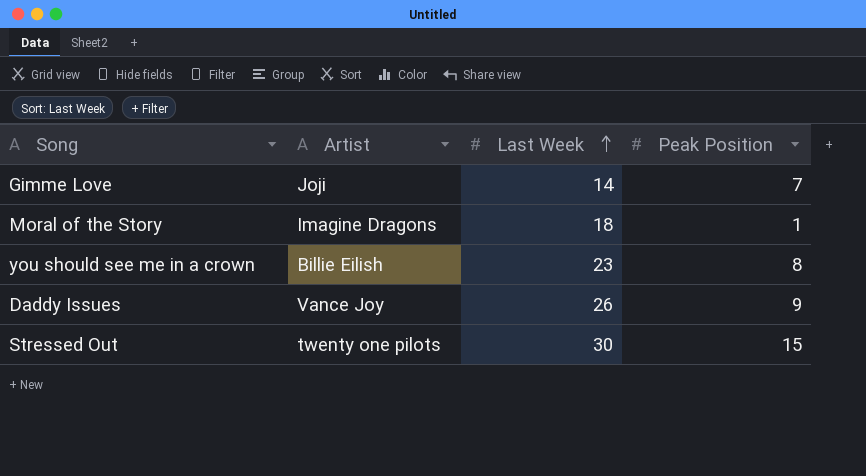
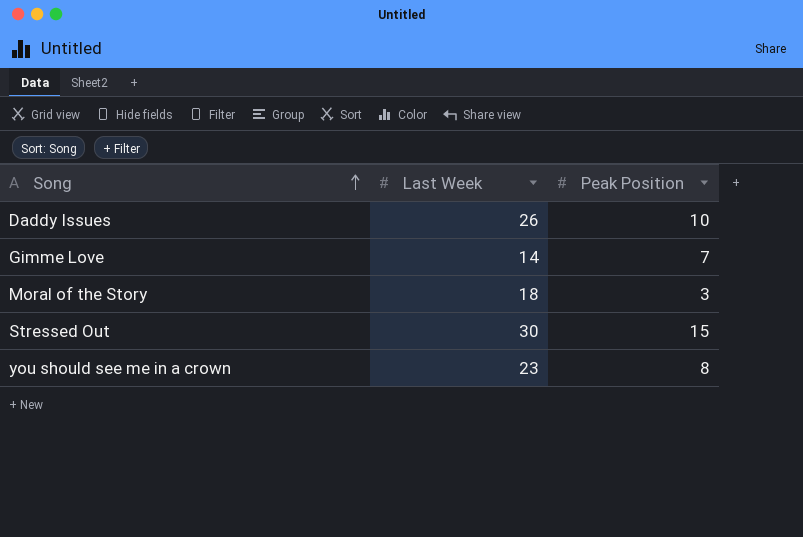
row order: Last Week ascending -> Song ascending
column Artist | position: 2 -> none
Daddy Issues | Peak Position: 9 -> 10
Moral of the Story | Peak Position: 1 -> 3

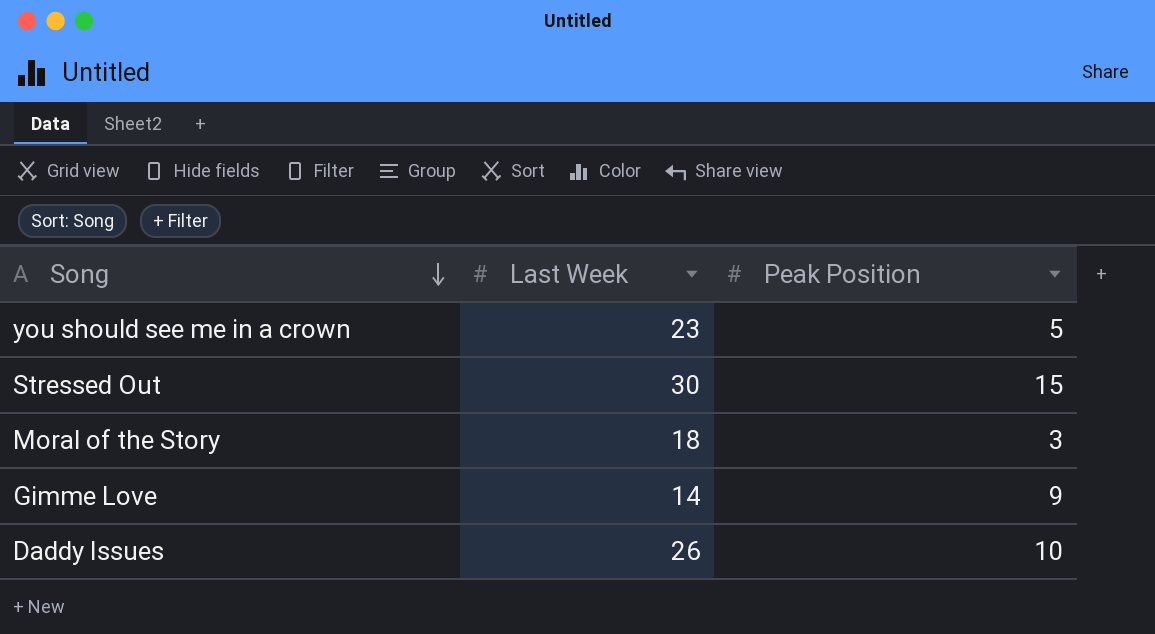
row order: Song ascending -> Song descending
you should see me in a crown | Peak Position: 8 -> 5
Gimme Love | Peak Position: 7 -> 9

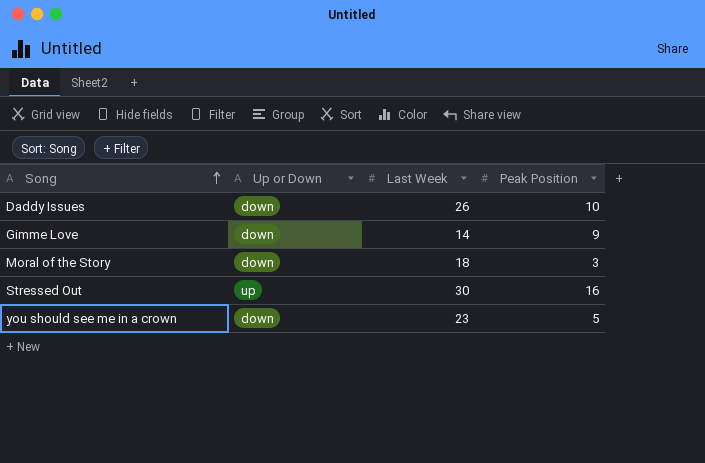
row order: Song descending -> Song ascending
column Up or Down | position: none -> 2
Stressed Out | Peak Position: 15 -> 16

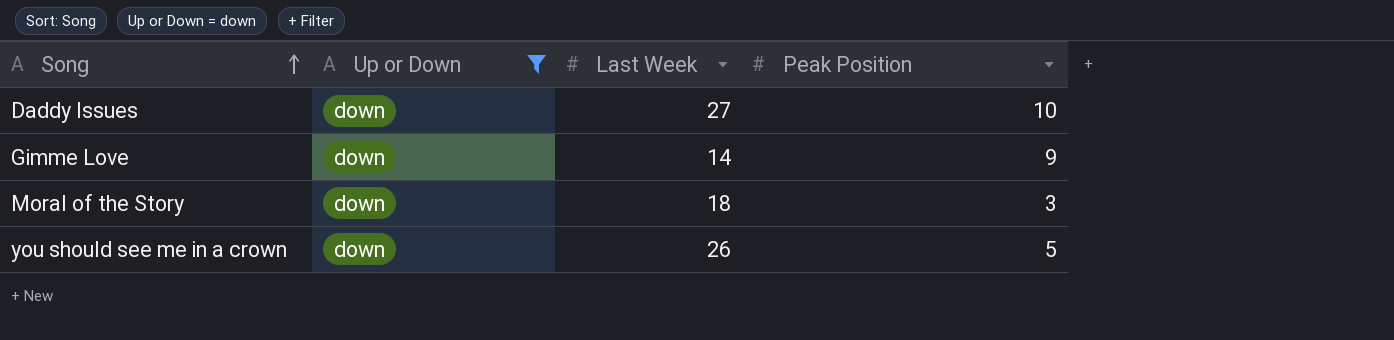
filter: none -> Up or Down = down
Daddy Issues | Last Week: 26 -> 27
you should see me in a crown | Last Week: 23 -> 26

